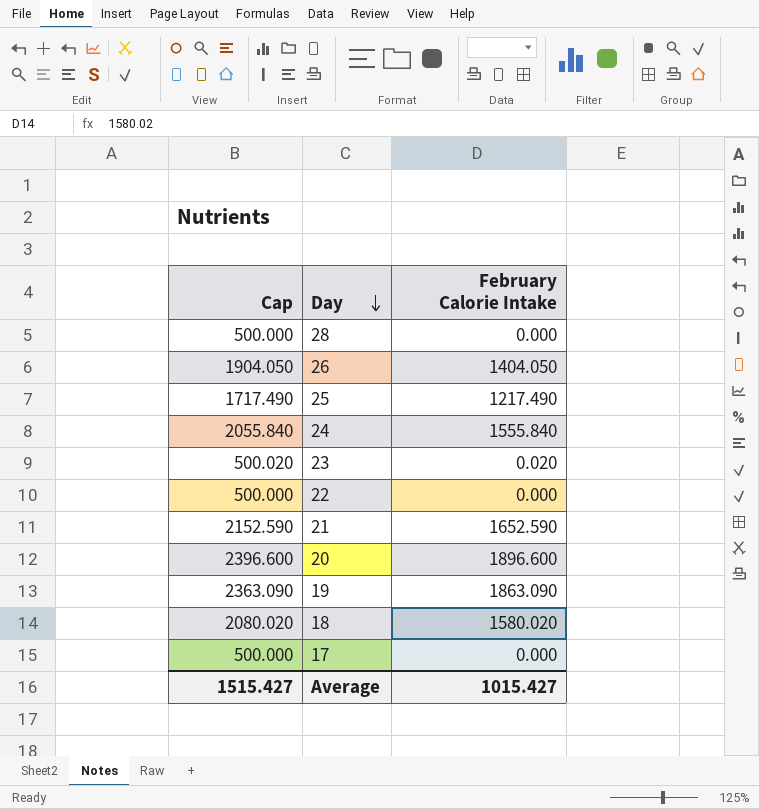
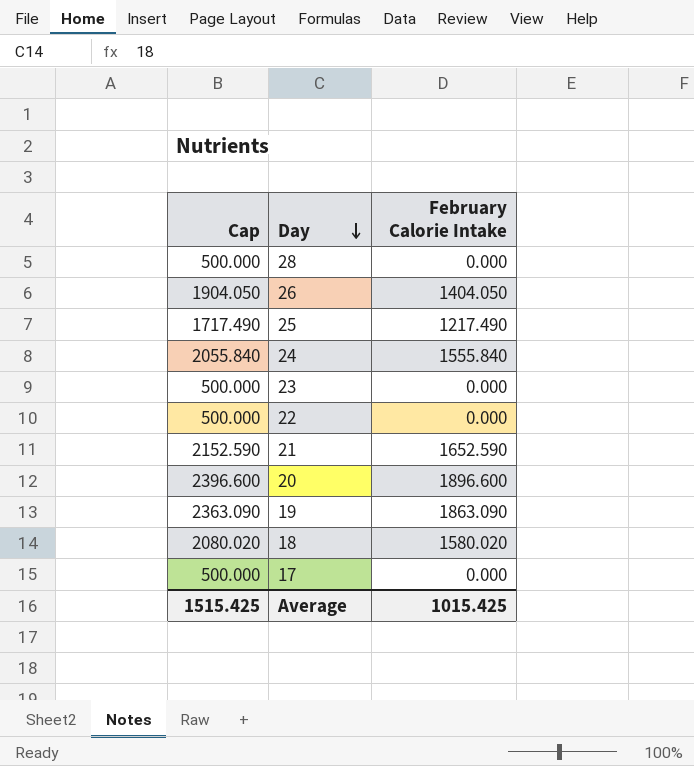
23 | Cap: 500.020 -> 500.000
23 | February Calorie Intake: 0.020 -> 0.000
Average | Cap: 1515.427 -> 1515.425
Average | February Calorie Intake: 1015.427 -> 1015.425

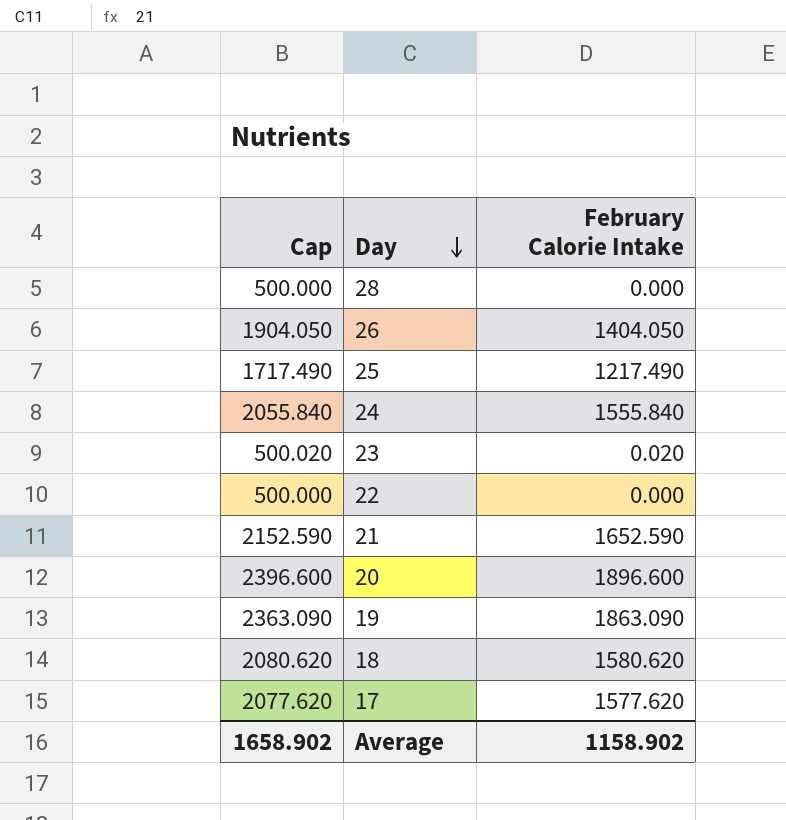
23 | Cap: 500.000 -> 500.020
23 | February Calorie Intake: 0.000 -> 0.020
18 | Cap: 2080.020 -> 2080.620
18 | February Calorie Intake: 1580.020 -> 1580.620
17 | Cap: 500.000 -> 2077.620
17 | February Calorie Intake: 0.000 -> 1577.620
Average | Cap: 1515.425 -> 1658.902
Average | February Calorie Intake: 1015.425 -> 1158.902

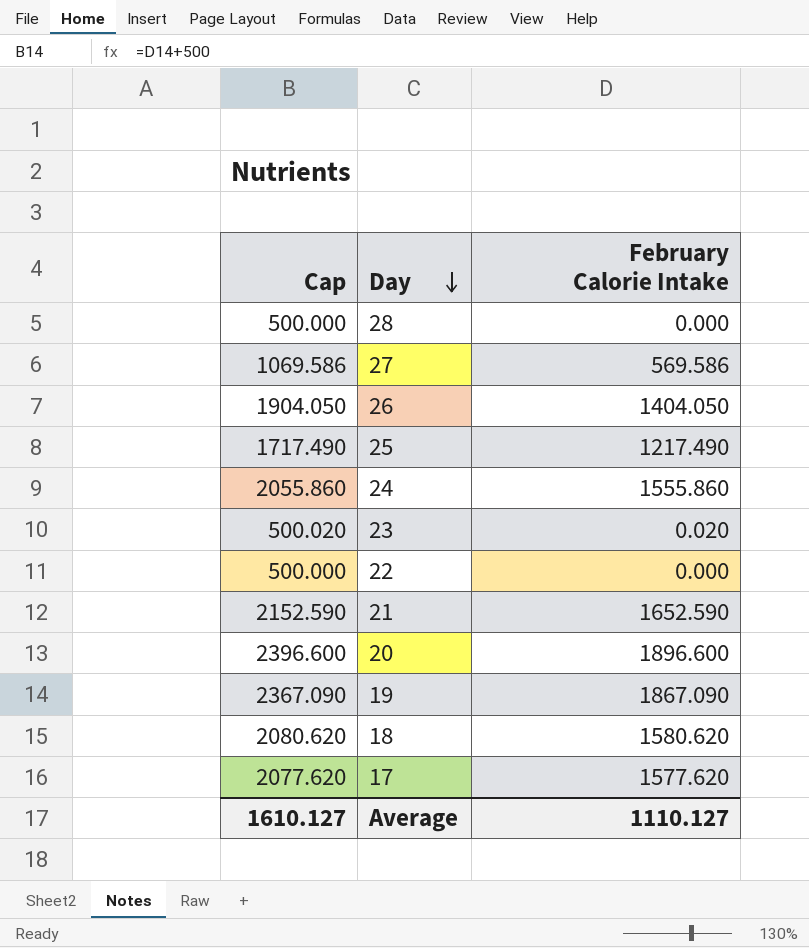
row 27: none -> 1069.586 | 569.586
24 | Cap: 2055.840 -> 2055.860
24 | February Calorie Intake: 1555.840 -> 1555.860
19 | Cap: 2363.090 -> 2367.090
19 | February Calorie Intake: 1863.090 -> 1867.090
Average | Cap: 1658.902 -> 1610.127
Average | February Calorie Intake: 1158.902 -> 1110.127

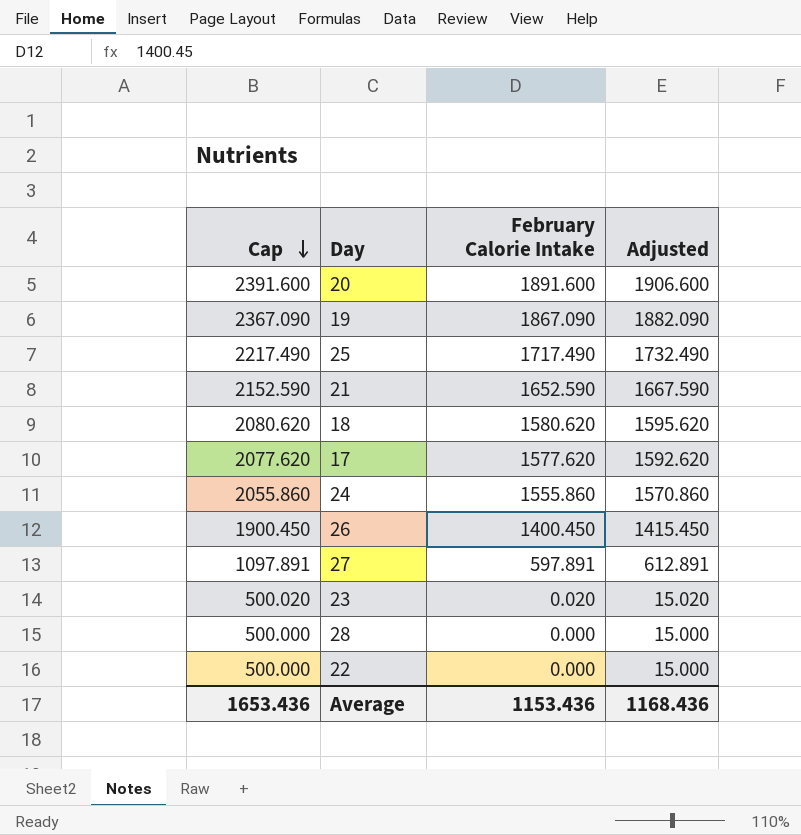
row order: Day descending -> Cap descending
column Adjusted | formula: none -> [February Calorie Intake] + 15
20 | Cap: 2396.600 -> 2391.600
20 | February Calorie Intake: 1896.600 -> 1891.600
25 | Cap: 1717.490 -> 2217.490
25 | February Calorie Intake: 1217.490 -> 1717.490
26 | Cap: 1904.050 -> 1900.450
26 | February Calorie Intake: 1404.050 -> 1400.450
27 | Cap: 1069.586 -> 1097.891
27 | February Calorie Intake: 569.586 -> 597.891
Average | Cap: 1610.127 -> 1653.436
Average | February Calorie Intake: 1110.127 -> 1153.436

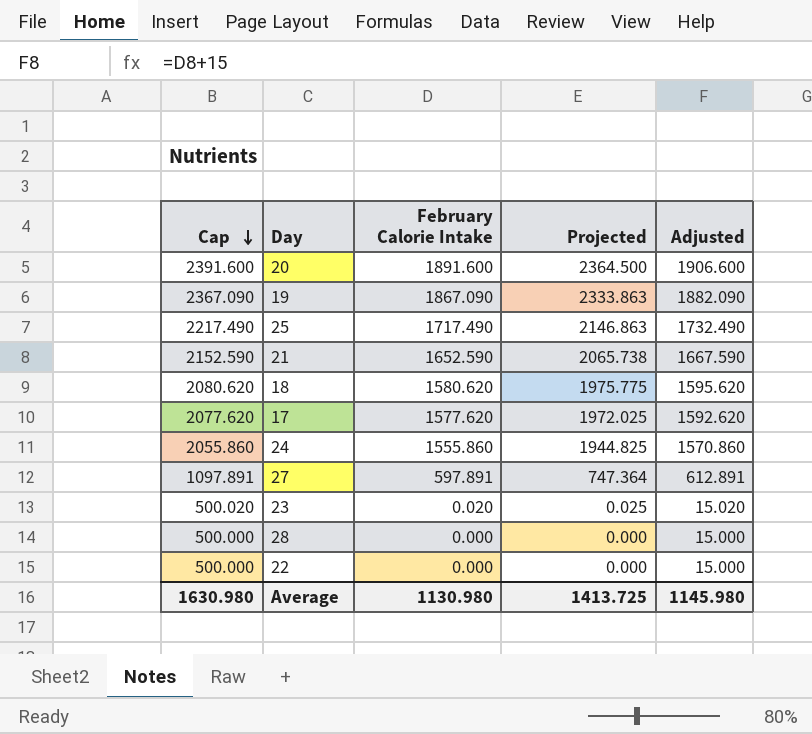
column Projected | formula: none -> [February Calorie Intake] * 1.25
row 26: 1900.450 | 1400.450 | 1415.450 -> none
Average | Cap: 1653.436 -> 1630.980
Average | February Calorie Intake: 1153.436 -> 1130.980
Average | Adjusted: 1168.436 -> 1145.980

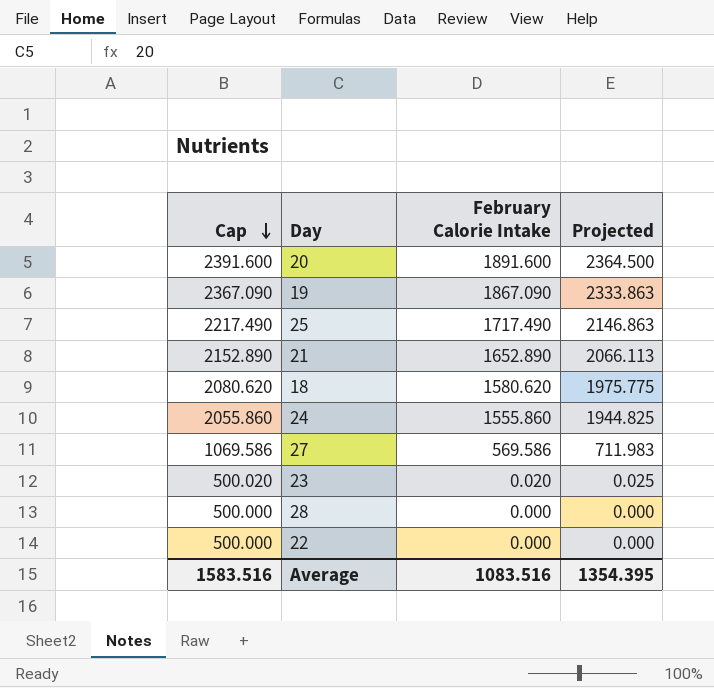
column Adjusted | formula: [February Calorie Intake] + 15 -> none
row 17: 2077.620 | 1577.620 | 1972.025 | 1592.620 -> none
21 | Cap: 2152.590 -> 2152.890
21 | February Calorie Intake: 1652.590 -> 1652.890
21 | Projected: 2065.738 -> 2066.113
27 | Cap: 1097.891 -> 1069.586
27 | February Calorie Intake: 597.891 -> 569.586
27 | Projected: 747.364 -> 711.983
Average | Cap: 1630.980 -> 1583.516
Average | February Calorie Intake: 1130.980 -> 1083.516
Average | Projected: 1413.725 -> 1354.395

